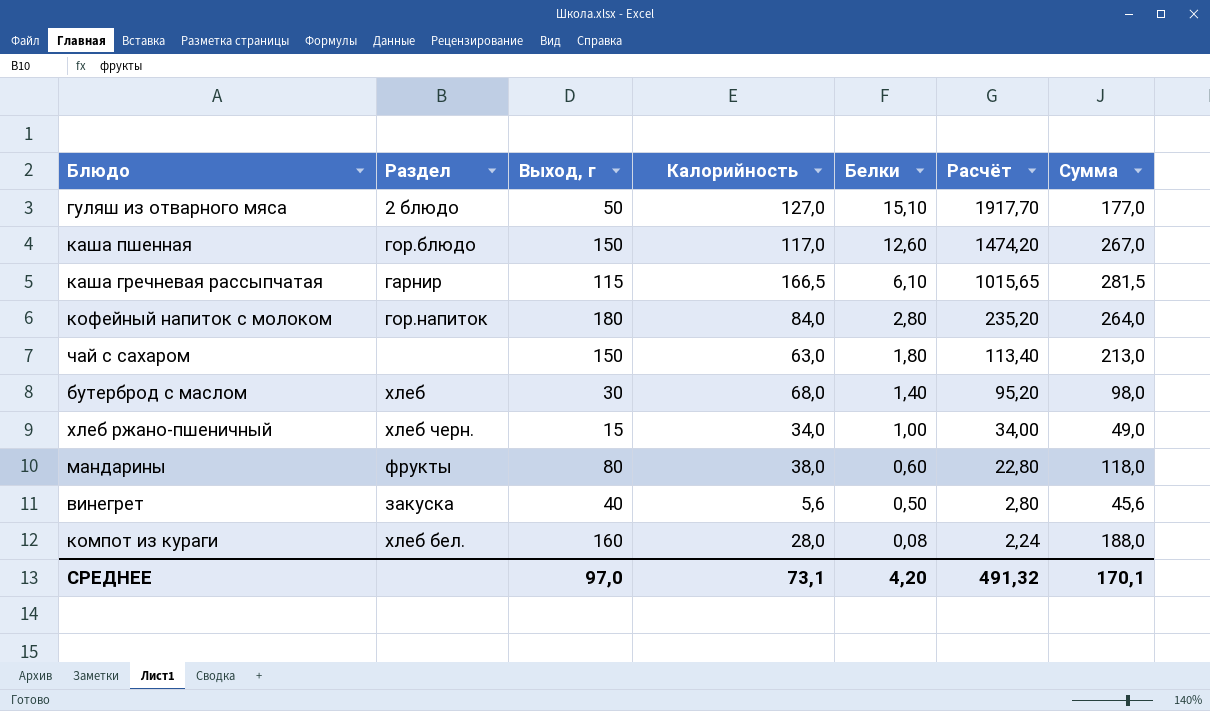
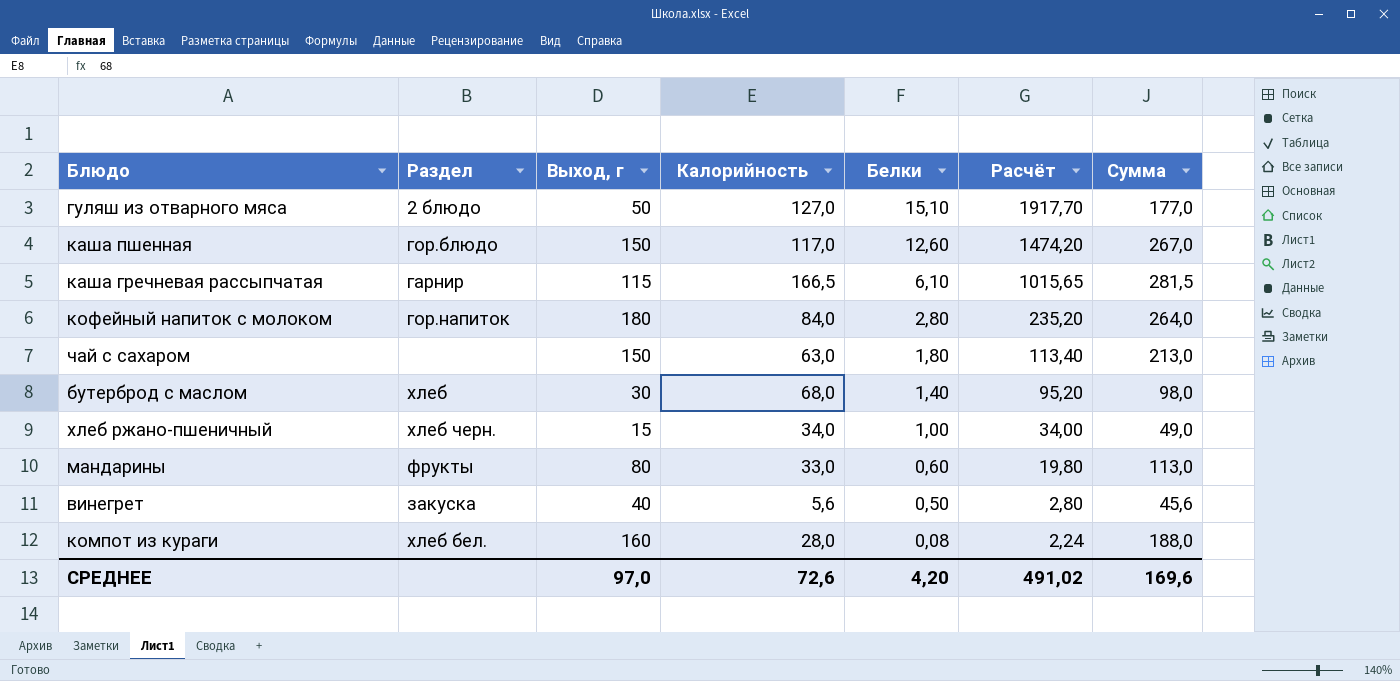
мандарины | Калорийность: 38,0 -> 33,0
мандарины | Расчёт: 22,80 -> 19,80
мандарины | Сумма: 118,0 -> 113,0
СРЕДНЕЕ | Калорийность: 73,1 -> 72,6
СРЕДНЕЕ | Расчёт: 491,32 -> 491,02
СРЕДНЕЕ | Сумма: 170,1 -> 169,6

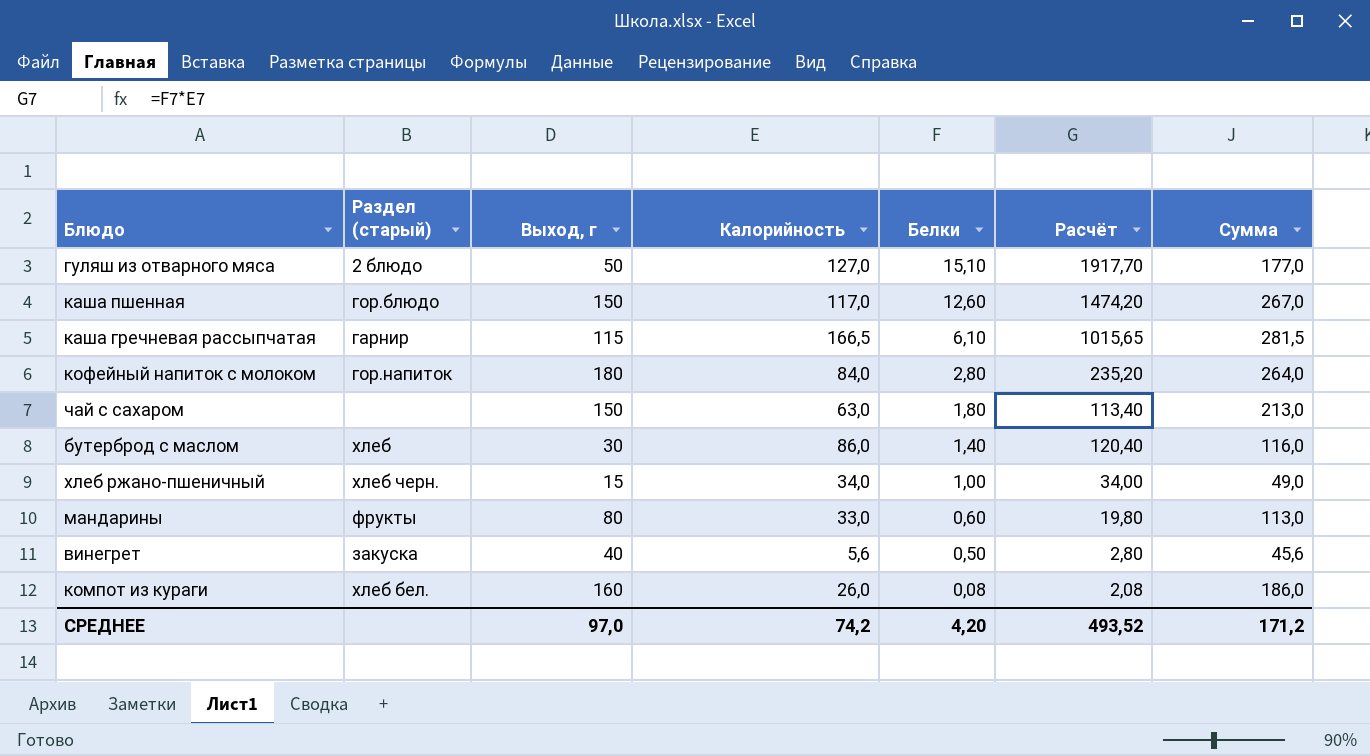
column name: Раздел -> Раздел (старый)
бутерброд с маслом | Калорийность: 68,0 -> 86,0
бутерброд с маслом | Расчёт: 95,20 -> 120,40
бутерброд с маслом | Сумма: 98,0 -> 116,0
компот из кураги | Калорийность: 28,0 -> 26,0
компот из кураги | Расчёт: 2,24 -> 2,08
компот из кураги | Сумма: 188,0 -> 186,0
СРЕДНЕЕ | Калорийность: 72,6 -> 74,2
СРЕДНЕЕ | Расчёт: 491,02 -> 493,52
СРЕДНЕЕ | Сумма: 169,6 -> 171,2

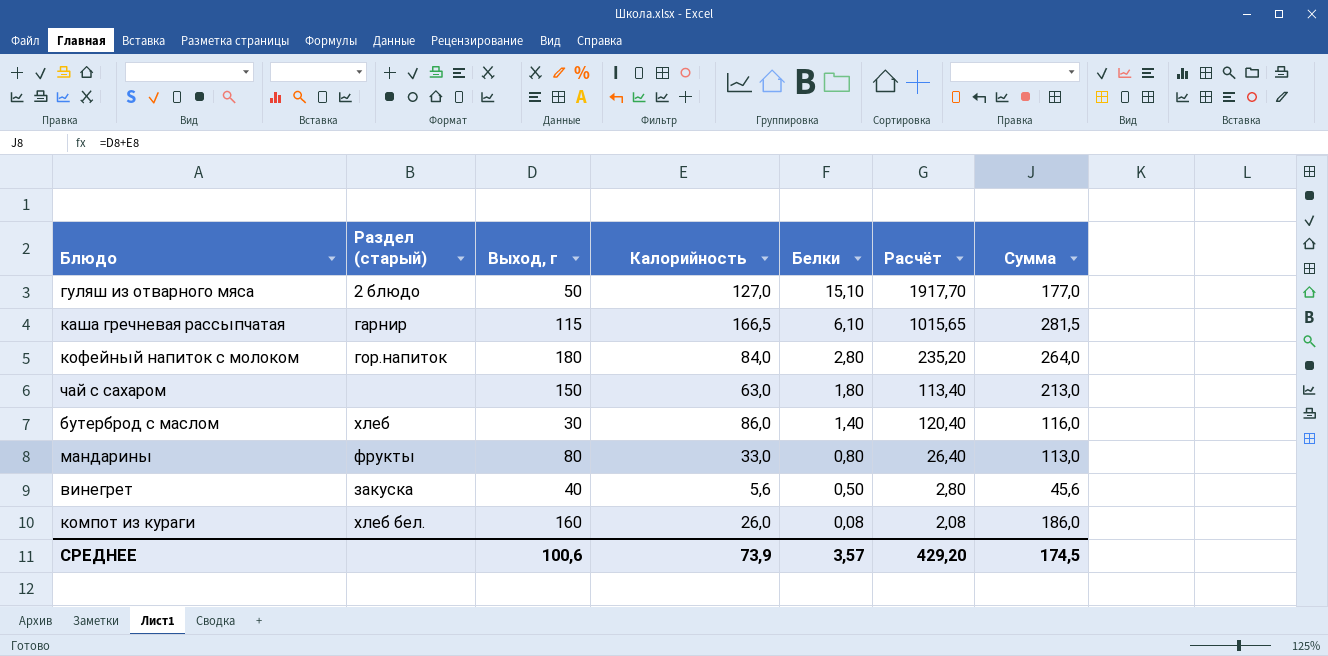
row каша пшенная: гор.блюдо | 150 | 117,0 | 12,60 | 1474,20 | 267,0 -> none
row хлеб ржано-пшеничный: хлеб черн. | 15 | 34,0 | 1,00 | 34,00 | 49,0 -> none
мандарины | Белки: 0,60 -> 0,80
мандарины | Расчёт: 19,80 -> 26,40
СРЕДНЕЕ | Выход, г: 97,0 -> 100,6
СРЕДНЕЕ | Калорийность: 74,2 -> 73,9
СРЕДНЕЕ | Белки: 4,20 -> 3,57
СРЕДНЕЕ | Расчёт: 493,52 -> 429,20
СРЕДНЕЕ | Сумма: 171,2 -> 174,5

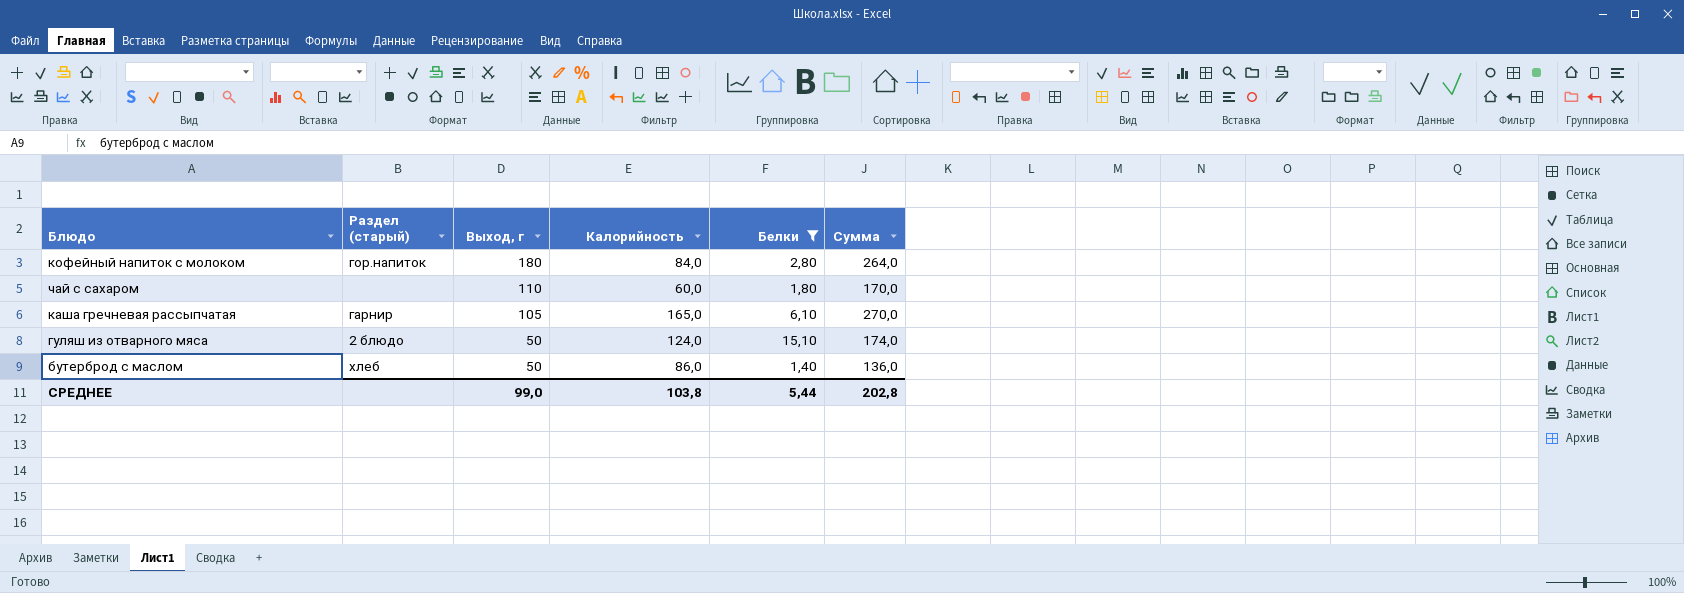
filter: none -> Белки >= 1,40
row order: Белки descending -> Выход, г descending
column Расчёт | formula: [Калорийность] * [Белки] -> none
чай с сахаром | Выход, г: 150 -> 110
чай с сахаром | Калорийность: 63,0 -> 60,0
чай с сахаром | Сумма: 213,0 -> 170,0
каша гречневая рассыпчатая | Выход, г: 115 -> 105
каша гречневая рассыпчатая | Калорийность: 166,5 -> 165,0
каша гречневая рассыпчатая | Сумма: 281,5 -> 270,0
гуляш из отварного мяса | Калорийность: 127,0 -> 124,0
гуляш из отварного мяса | Сумма: 177,0 -> 174,0
бутерброд с маслом | Выход, г: 30 -> 50
бутерброд с маслом | Сумма: 116,0 -> 136,0
СРЕДНЕЕ | Выход, г: 100,6 -> 99,0
СРЕДНЕЕ | Калорийность: 73,9 -> 103,8
СРЕДНЕЕ | Белки: 3,57 -> 5,44
СРЕДНЕЕ | Сумма: 174,5 -> 202,8

